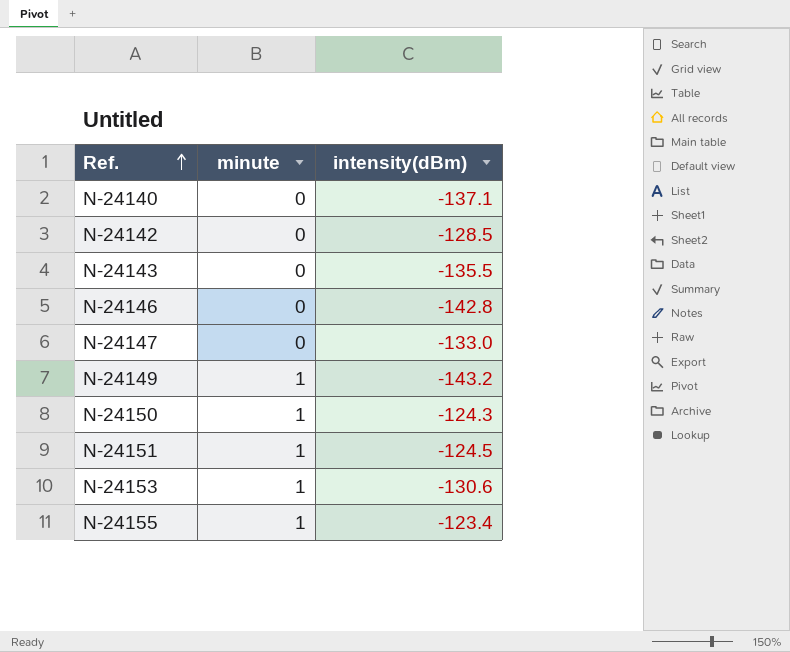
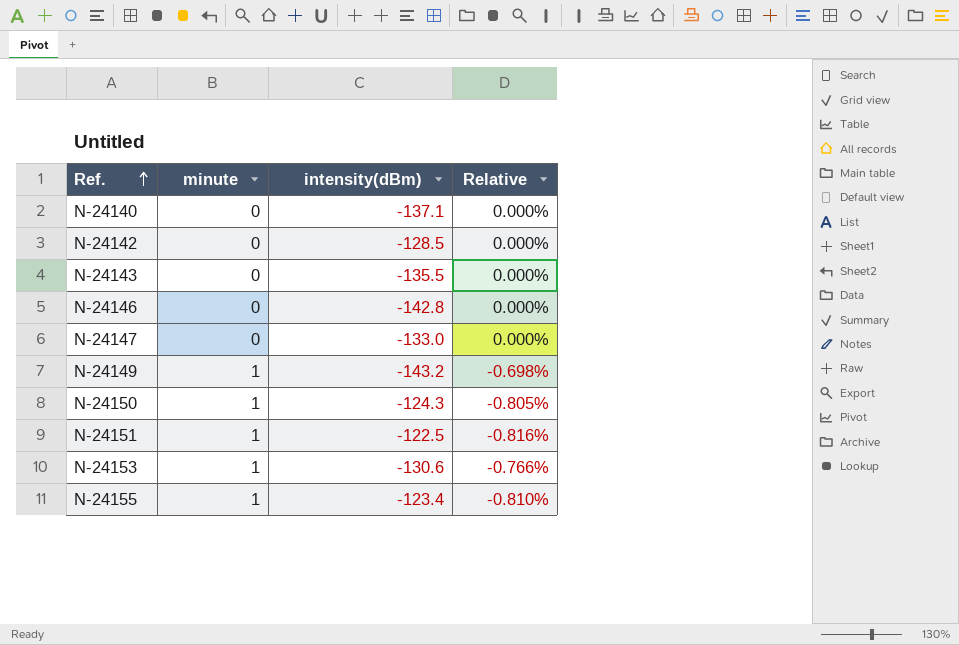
column Relative | formula: none -> [minute] / [intensity(dBm)]
N-24151 | intensity(dBm): -124.5 -> -122.5

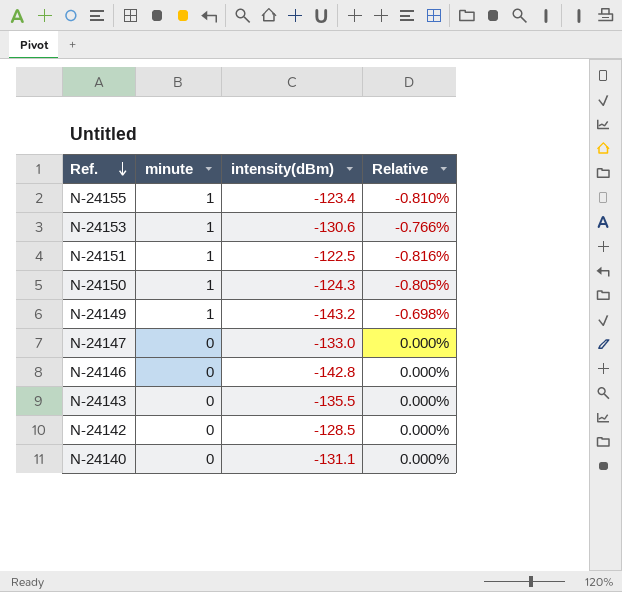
row order: Ref. ascending -> Ref. descending
N-24140 | intensity(dBm): -137.1 -> -131.1

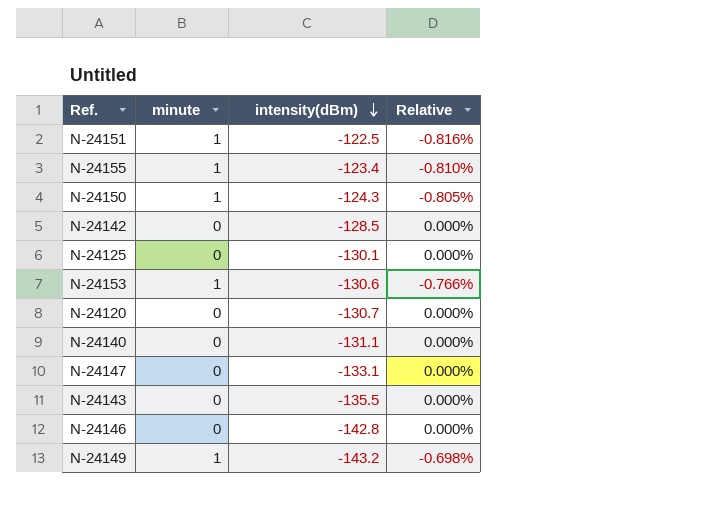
row order: Ref. descending -> intensity(dBm) descending
row N-24125: none -> 0 | -130.1 | 0.000%
row N-24120: none -> 0 | -130.7 | 0.000%
N-24147 | intensity(dBm): -133.0 -> -133.1

